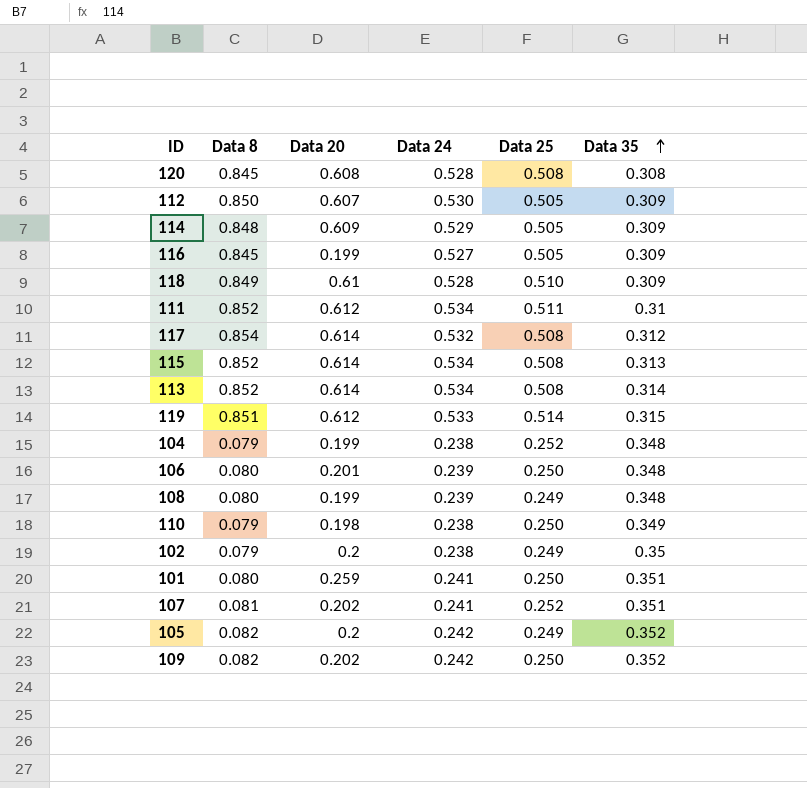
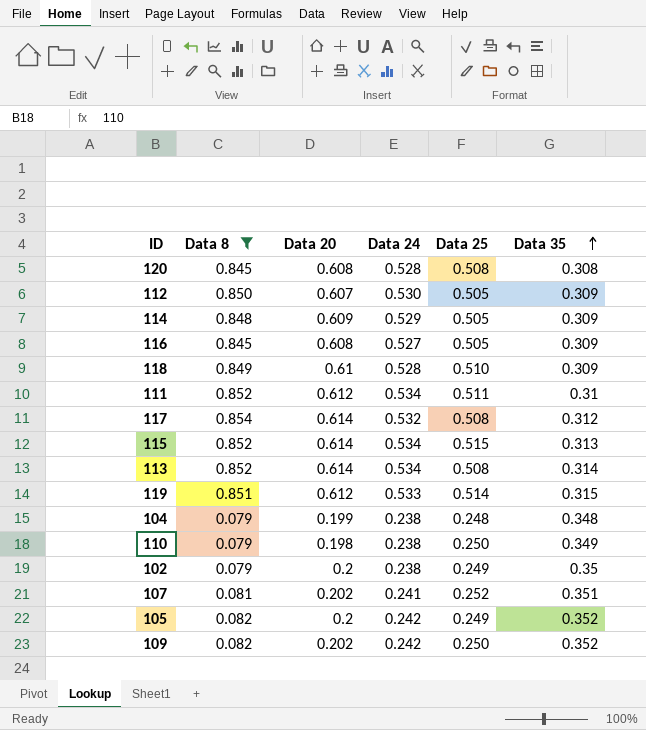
filter: none -> Data 8 != 0.080
116 | Data 20: 0.199 -> 0.608
115 | Data 25: 0.508 -> 0.515
104 | Data 25: 0.252 -> 0.248

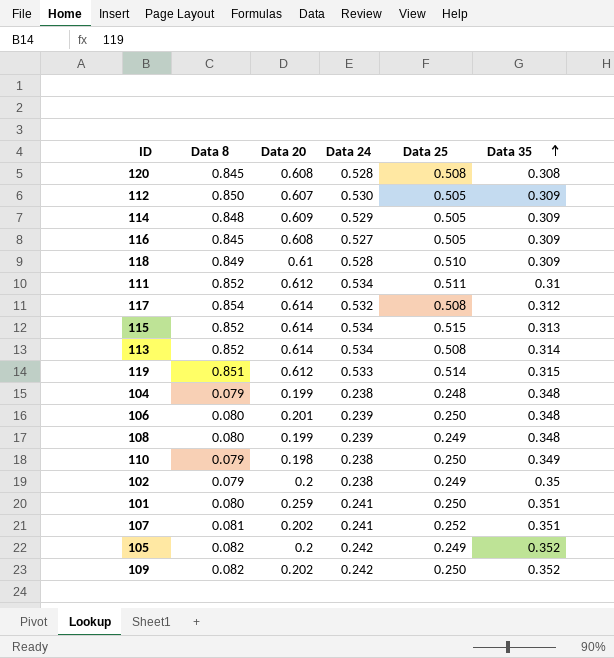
filter: Data 8 != 0.080 -> none

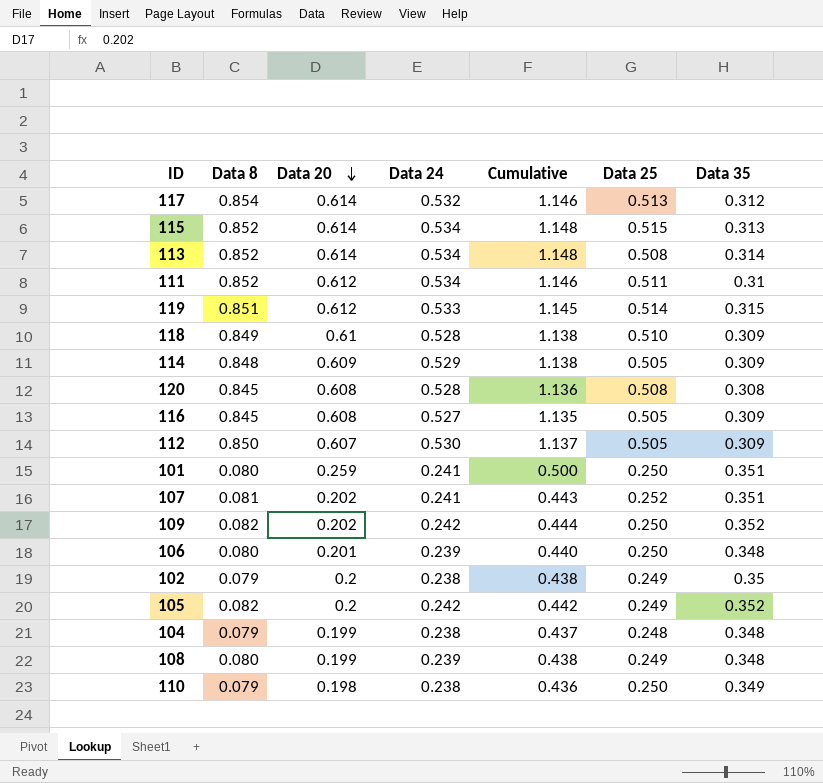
row order: Data 35 ascending -> Data 20 descending
column Cumulative | formula: none -> [Data 20] + [Data 24]
117 | Data 25: 0.508 -> 0.513

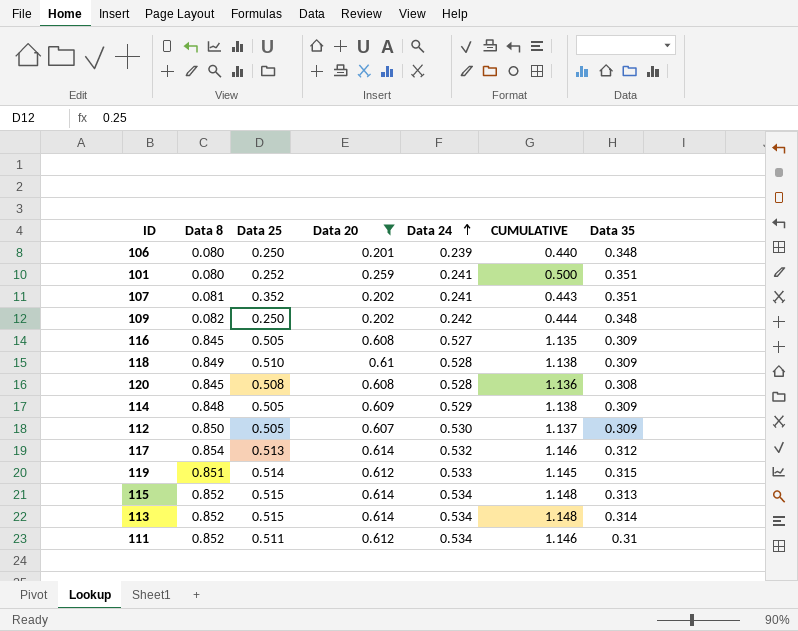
filter: none -> Data 20 >= 0.201
row order: Data 20 descending -> Data 24 ascending
column Data 25 | position: 6 -> 3
column name: Cumulative -> CUMULATIVE
101 | Data 25: 0.250 -> 0.252
107 | Data 25: 0.252 -> 0.352
109 | Data 35: 0.352 -> 0.348
113 | Data 25: 0.508 -> 0.515

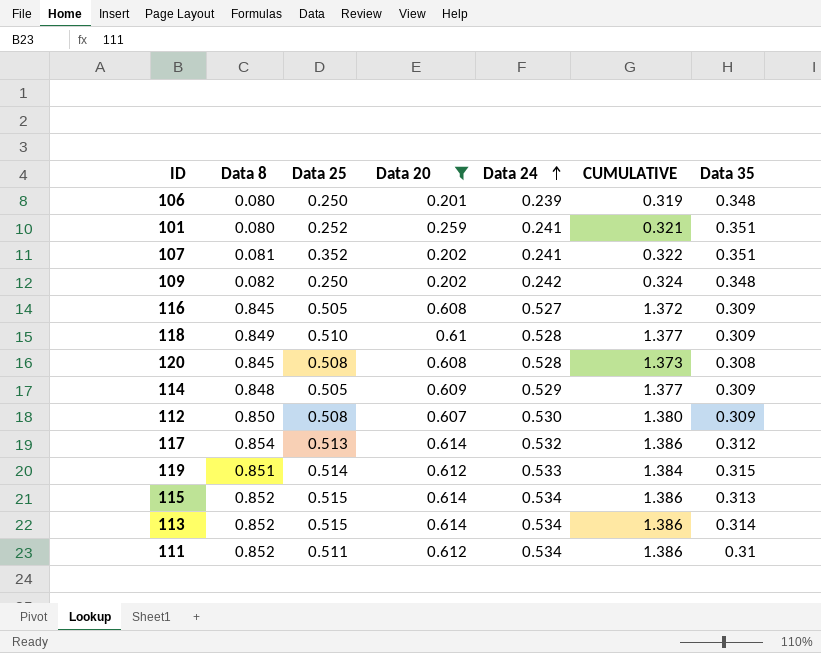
column CUMULATIVE | formula: [Data 20] + [Data 24] -> [Data 8] + [Data 24]
112 | Data 25: 0.505 -> 0.508

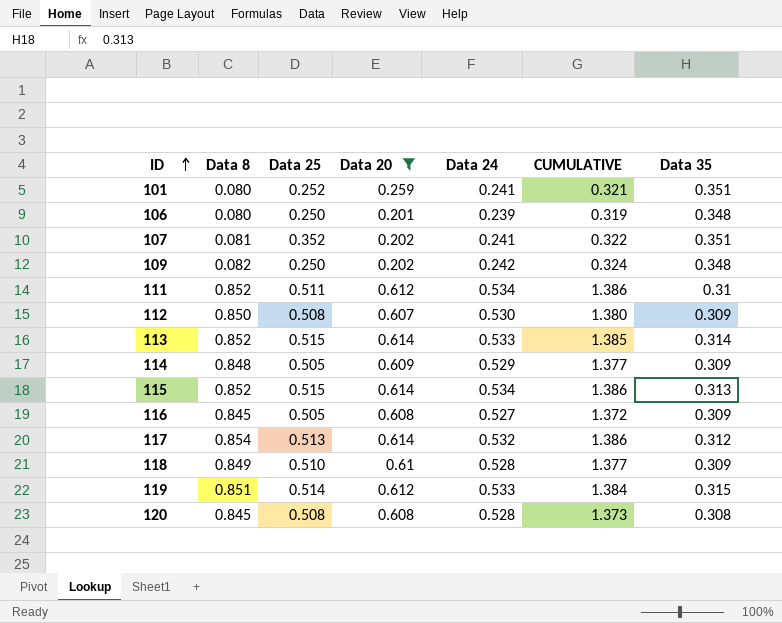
row order: Data 24 ascending -> ID ascending
113 | Data 24: 0.534 -> 0.533
113 | CUMULATIVE: 1.386 -> 1.385

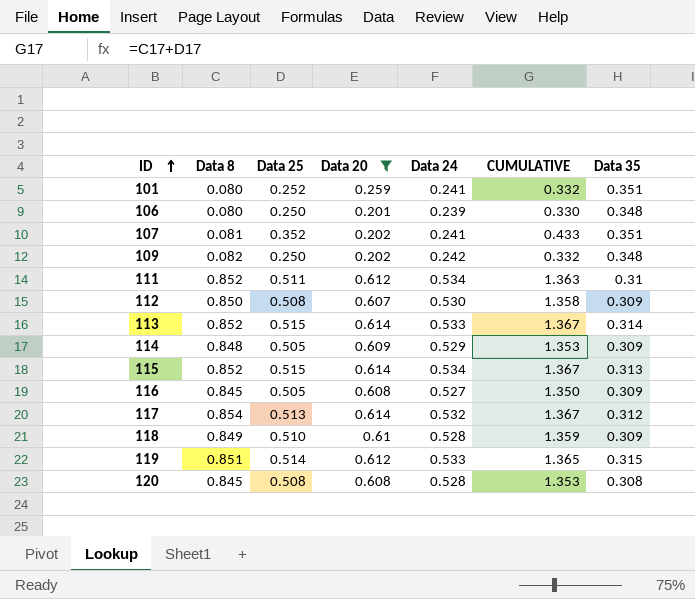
column CUMULATIVE | formula: [Data 8] + [Data 24] -> [Data 8] + [Data 25]

